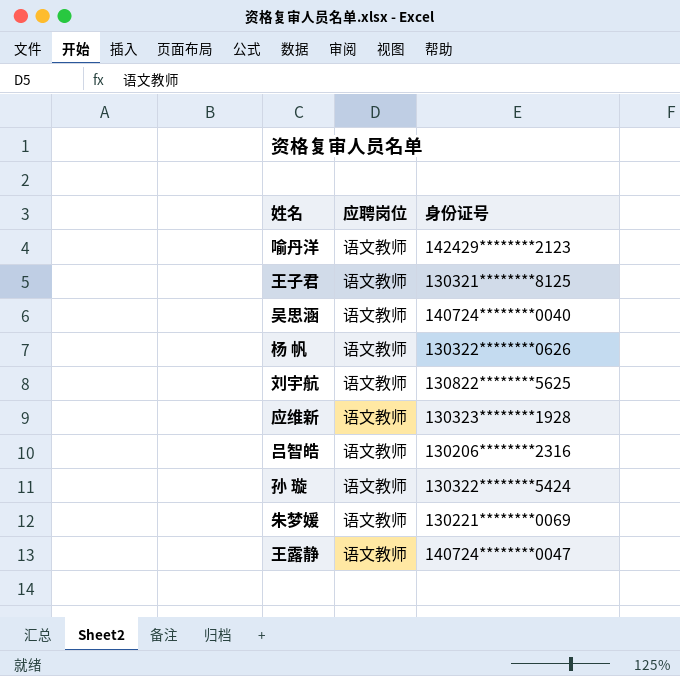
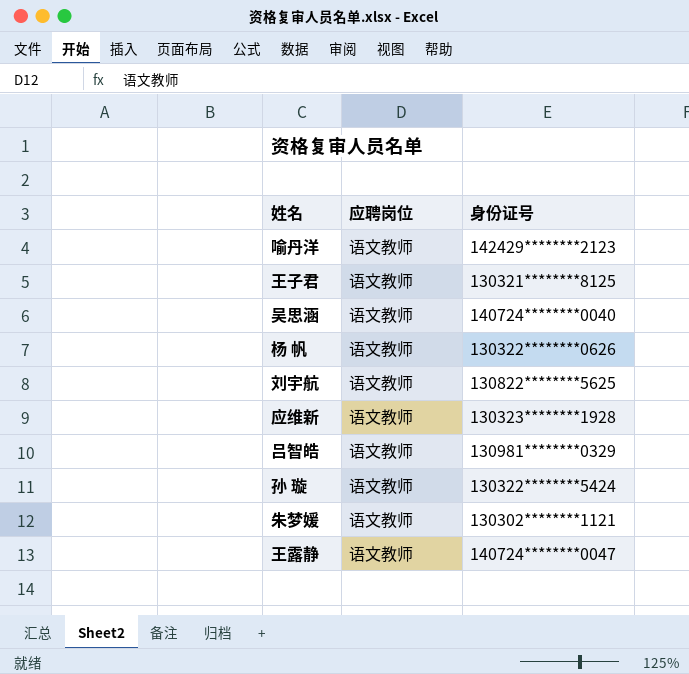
吕智皓 | 身份证号: 130206********2316 -> 130981********0329
朱梦媛 | 身份证号: 130221********0069 -> 130302********1121

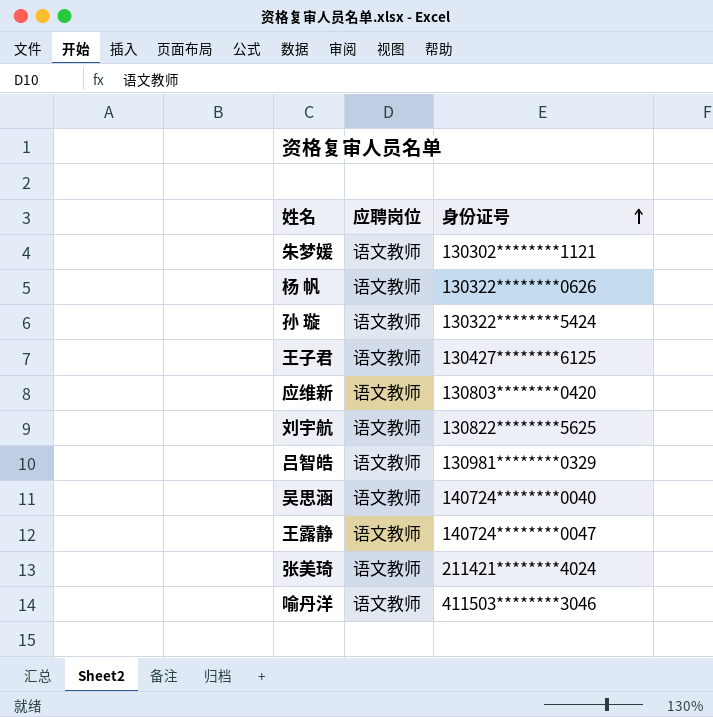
row order: none -> 身份证号 ascending
王子君 | 身份证号: 130321********8125 -> 130427********6125
应维新 | 身份证号: 130323********1928 -> 130803********0420
row 张美琦: none -> 语文教师 | 211421********4024
喻丹洋 | 身份证号: 142429********2123 -> 411503********3046

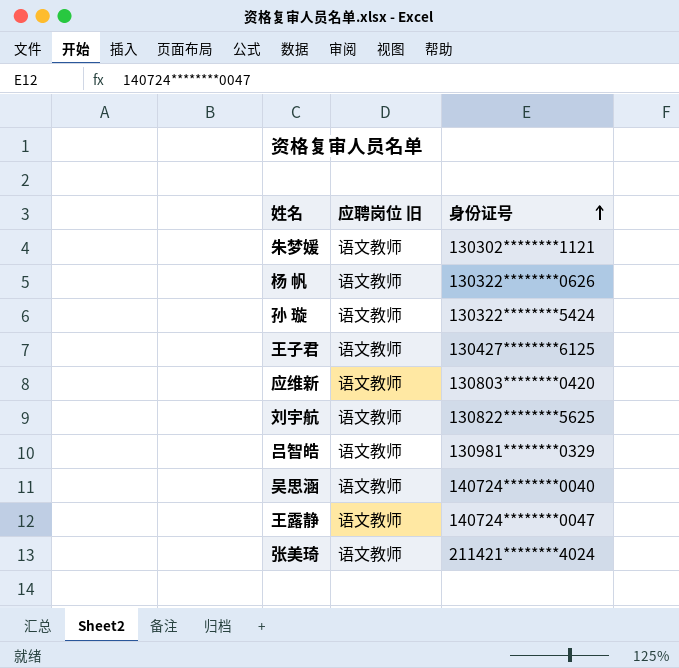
column name: 应聘岗位 -> 应聘岗位 旧
row 喻丹洋: 语文教师 | 411503********3046 -> none

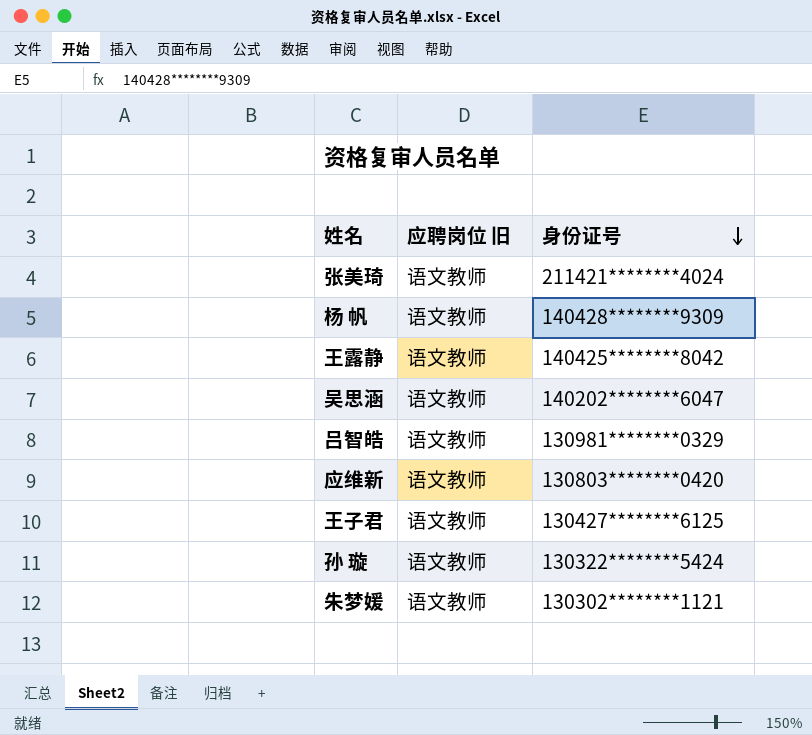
row order: 身份证号 ascending -> 身份证号 descending
row 刘宇航: 语文教师 | 130822********5625 -> none
杨 帆 | 身份证号: 130322********0626 -> 140428********9309
王露静 | 身份证号: 140724********0047 -> 140425********8042
吴思涵 | 身份证号: 140724********0040 -> 140202********6047

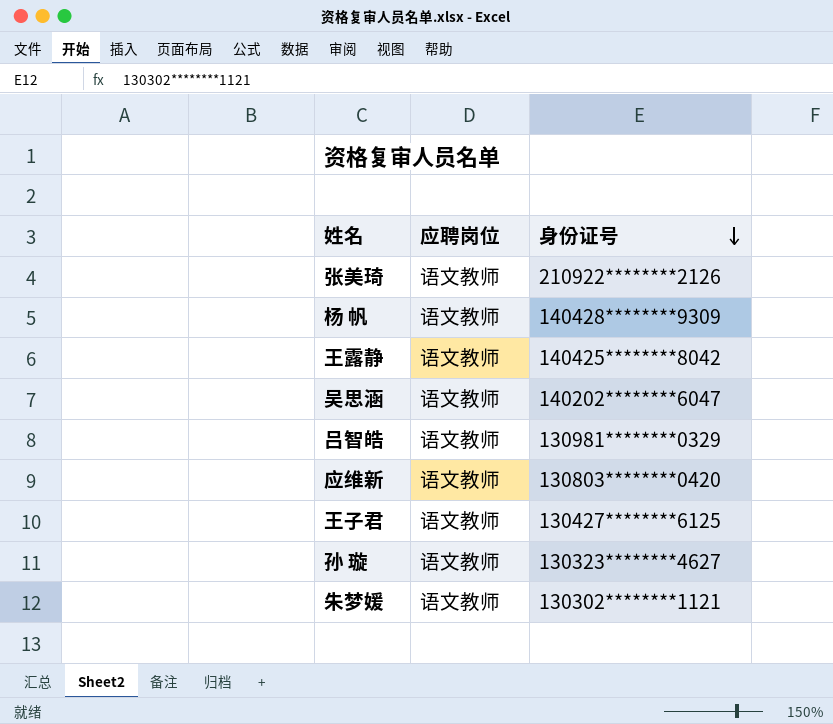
column name: 应聘岗位 旧 -> 应聘岗位
张美琦 | 身份证号: 211421********4024 -> 210922********2126
孙 璇 | 身份证号: 130322********5424 -> 130323********4627

